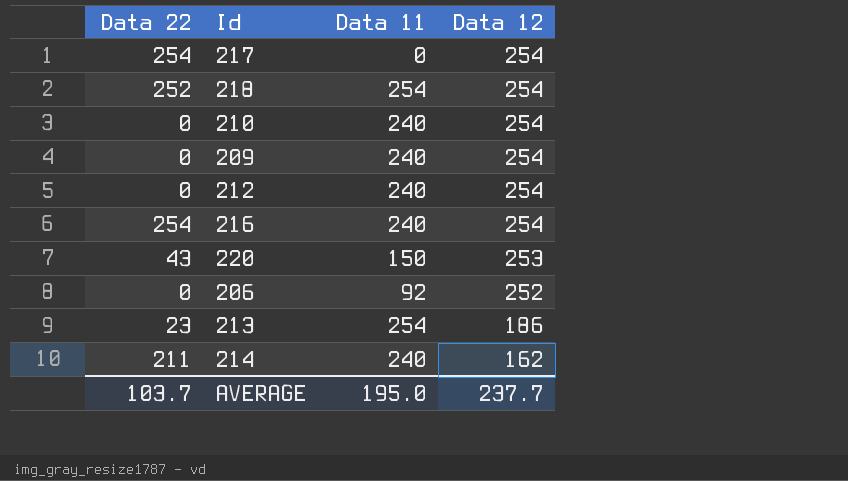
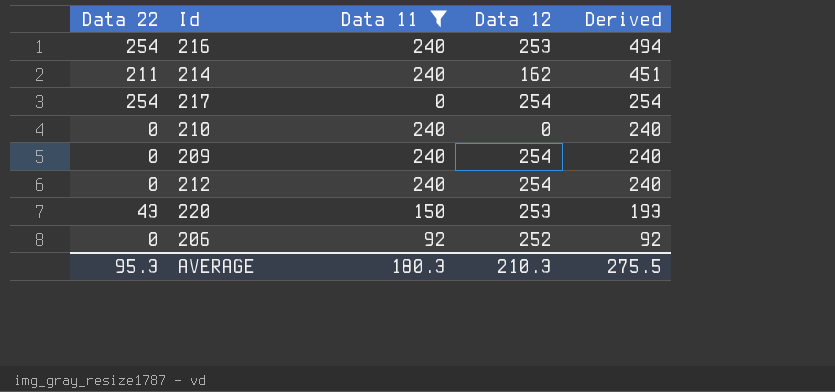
filter: none -> Data 11 != 254
row order: Data 12 descending -> Derived descending
column Derived | formula: none -> [Data 22] + [Data 11]
216 | Data 12: 254 -> 253
210 | Data 12: 254 -> 0
AVERAGE | Data 22: 103.7 -> 95.3
AVERAGE | Data 11: 195.0 -> 180.3
AVERAGE | Data 12: 237.7 -> 210.3

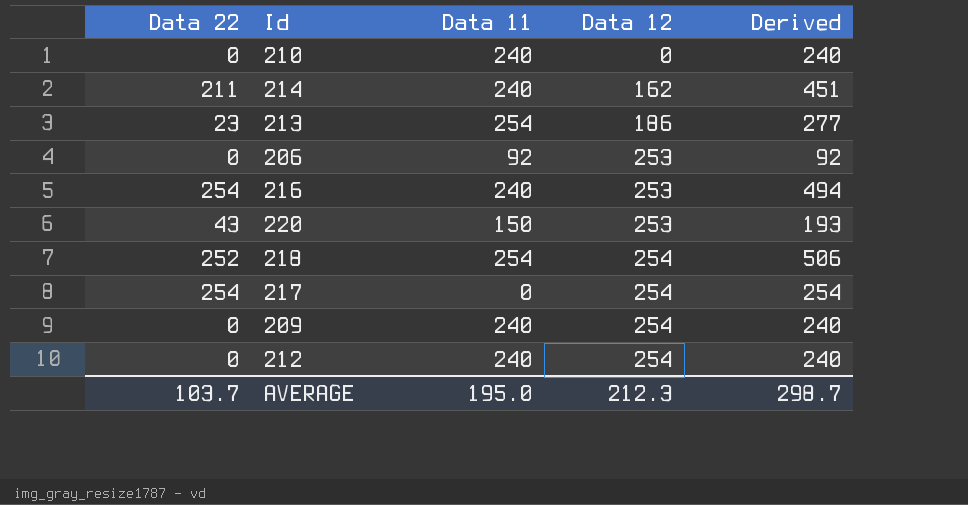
filter: Data 11 != 254 -> none
row order: Derived descending -> Data 12 ascending
206 | Data 12: 252 -> 253
AVERAGE | Data 22: 95.3 -> 103.7
AVERAGE | Data 11: 180.3 -> 195.0
AVERAGE | Data 12: 210.3 -> 212.3
AVERAGE | Derived: 275.5 -> 298.7

